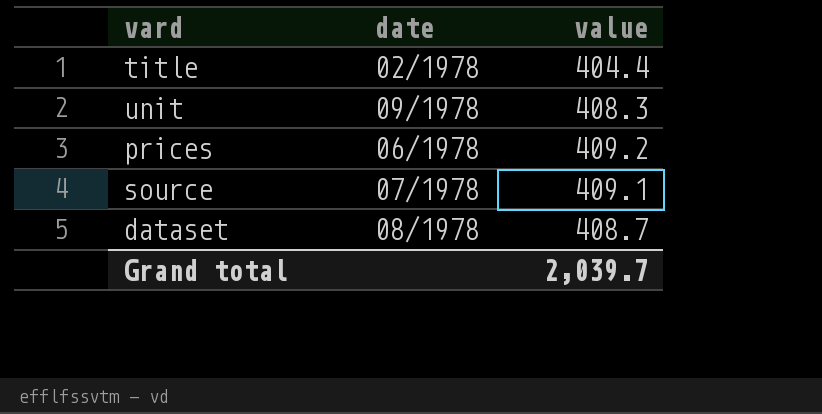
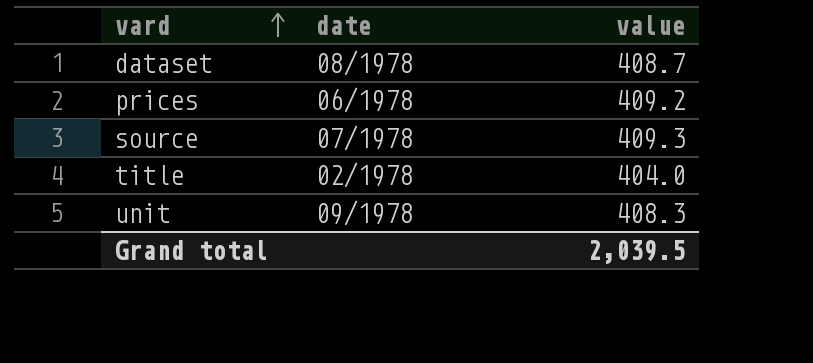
row order: none -> vard ascending
source | value: 409.1 -> 409.3
title | value: 404.4 -> 404.0
Grand total | value: 2,039.7 -> 2,039.5

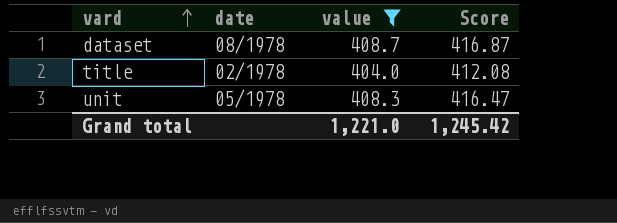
filter: none -> value <= 408.7
column Score | formula: none -> [value] * 1.02
unit | date: 09/1978 -> 05/1978
Grand total | value: 2,039.5 -> 1,221.0

